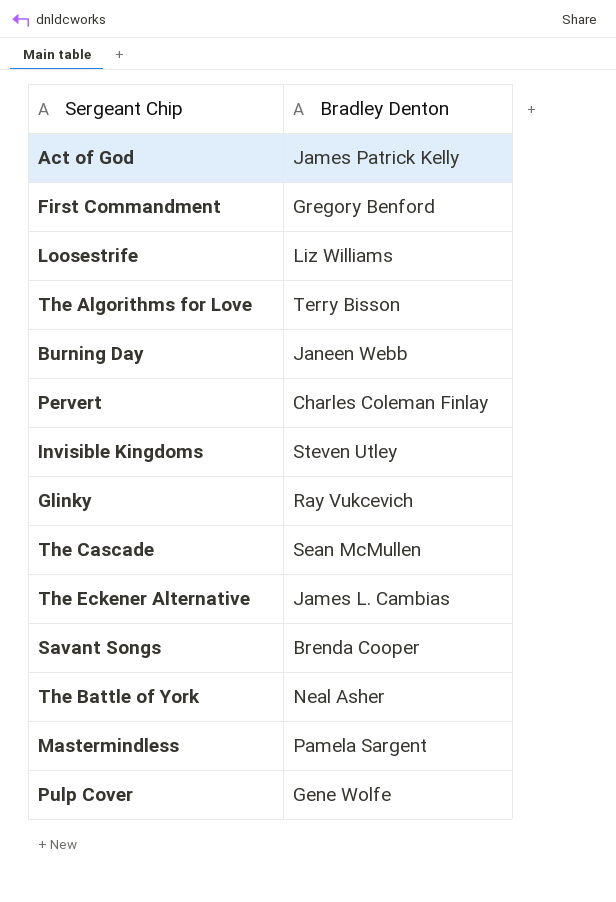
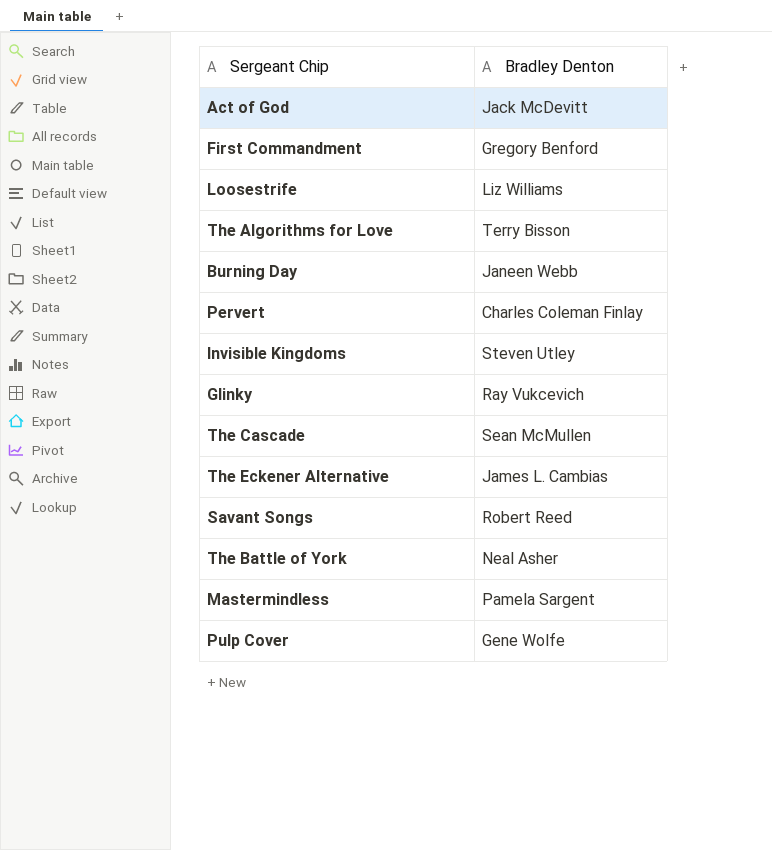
Act of God | Bradley Denton: James Patrick Kelly -> Jack McDevitt
Savant Songs | Bradley Denton: Brenda Cooper -> Robert Reed

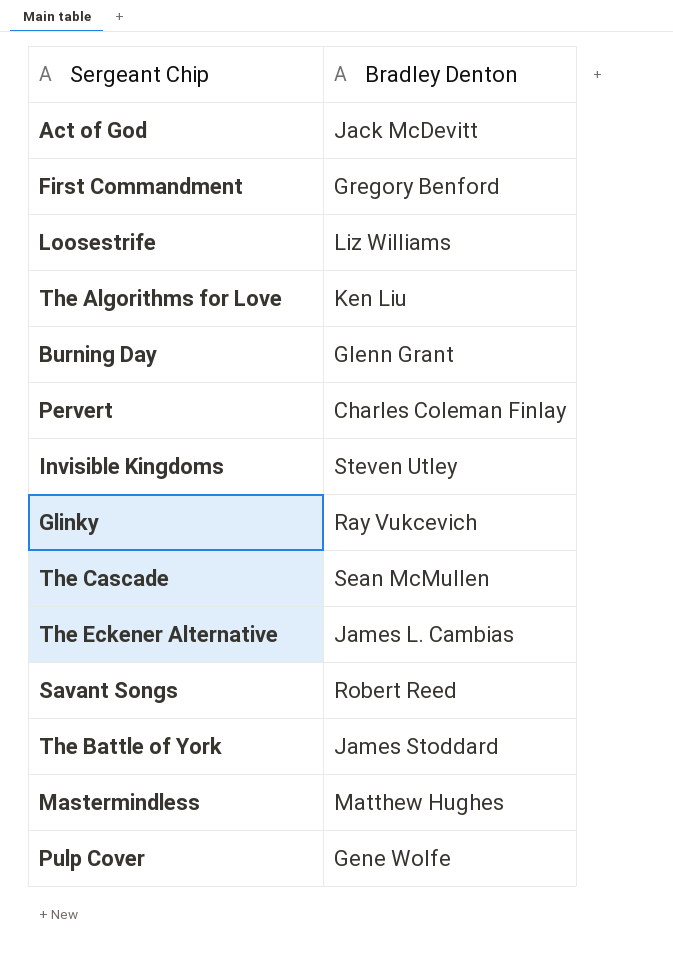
The Algorithms for Love | Bradley Denton: Terry Bisson -> Ken Liu
Burning Day | Bradley Denton: Janeen Webb -> Glenn Grant
The Battle of York | Bradley Denton: Neal Asher -> James Stoddard
Mastermindless | Bradley Denton: Pamela Sargent -> Matthew Hughes

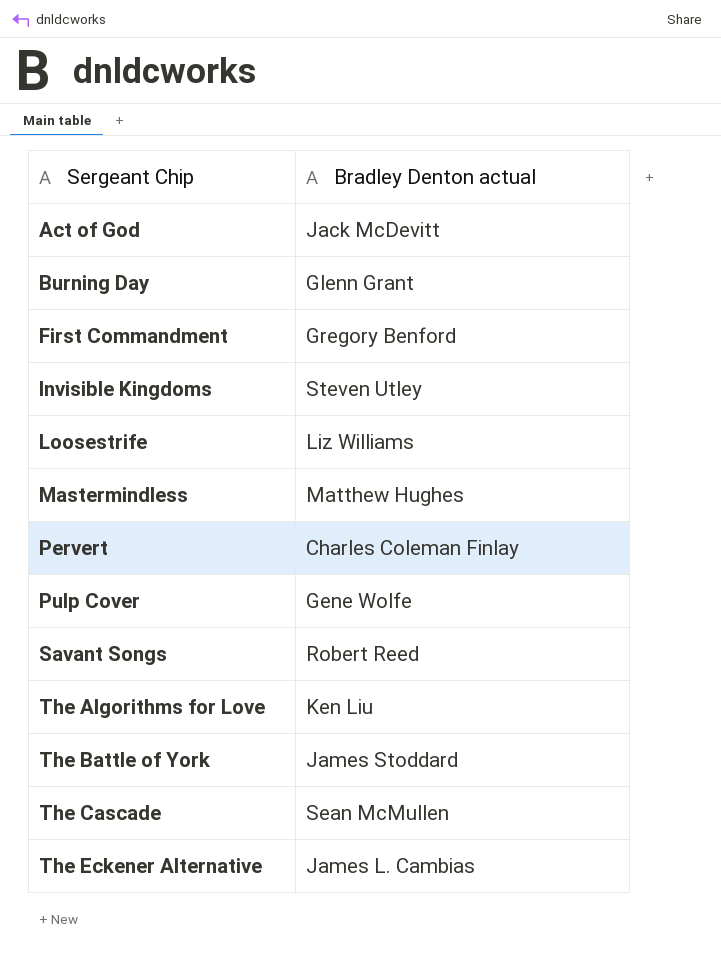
row order: none -> Sergeant Chip ascending
column name: Bradley Denton -> Bradley Denton actual
row Glinky: Ray Vukcevich -> none

